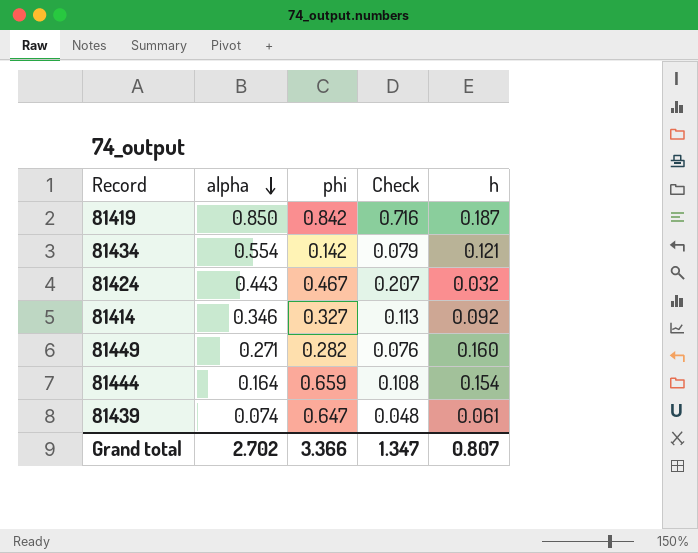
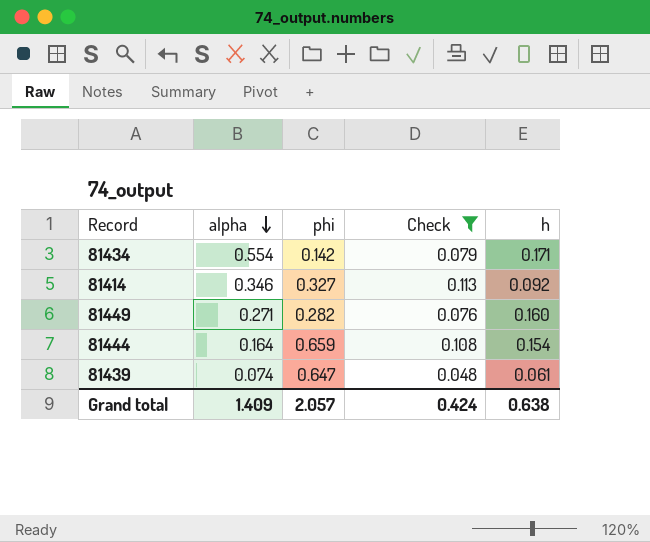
filter: none -> Check <= 0.113
81434 | h: 0.121 -> 0.171
Grand total | alpha: 2.702 -> 1.409
Grand total | phi: 3.366 -> 2.057
Grand total | Check: 1.347 -> 0.424
Grand total | h: 0.807 -> 0.638

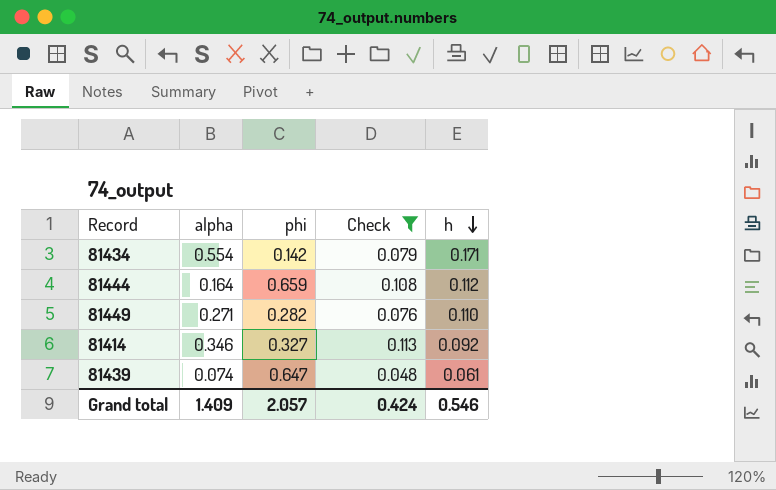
row order: alpha descending -> h descending
81444 | h: 0.154 -> 0.112
81449 | h: 0.160 -> 0.110
Grand total | h: 0.638 -> 0.546

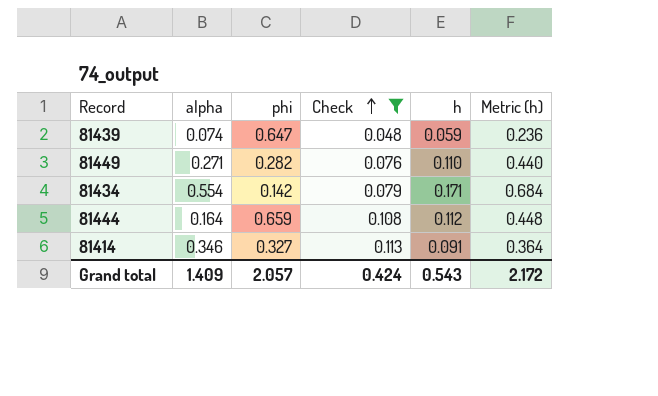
row order: h descending -> Check ascending
column Metric (h) | formula: none -> [h] * 4
81439 | h: 0.061 -> 0.059
81414 | h: 0.092 -> 0.091
Grand total | h: 0.546 -> 0.543

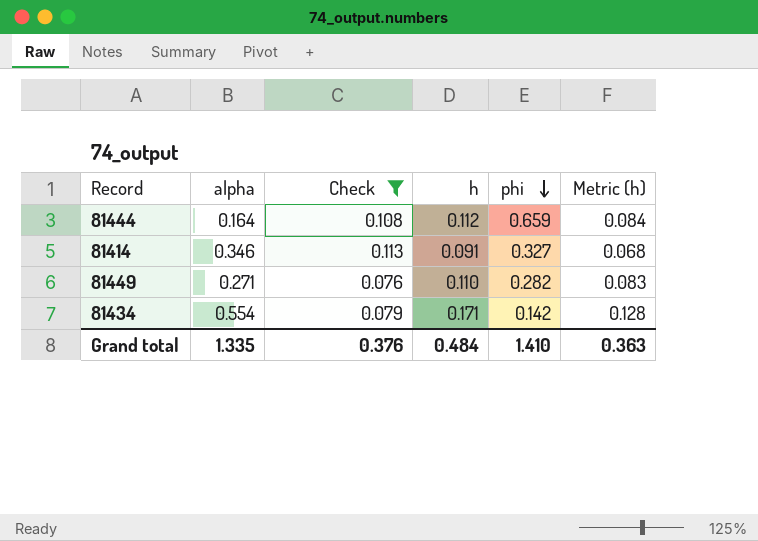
row order: Check ascending -> phi descending
column phi | position: 3 -> 5
column Metric (h) | formula: [h] * 4 -> [h] * 0.75
row 81439: 0.074 | 0.647 | 0.048 | 0.059 | 0.236 -> none
Grand total | alpha: 1.409 -> 1.335
Grand total | Check: 0.424 -> 0.376
Grand total | h: 0.543 -> 0.484
Grand total | phi: 2.057 -> 1.410
Grand total | Metric (h): 2.172 -> 0.363

